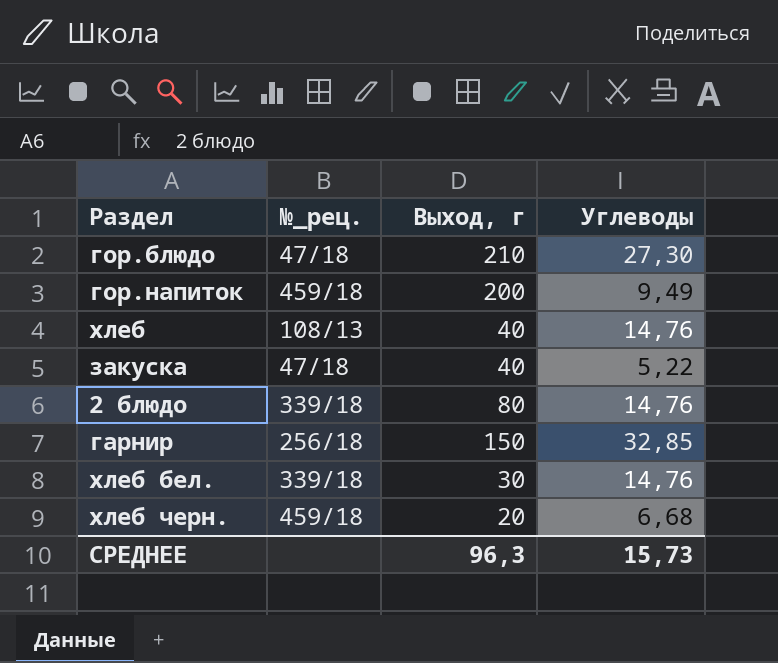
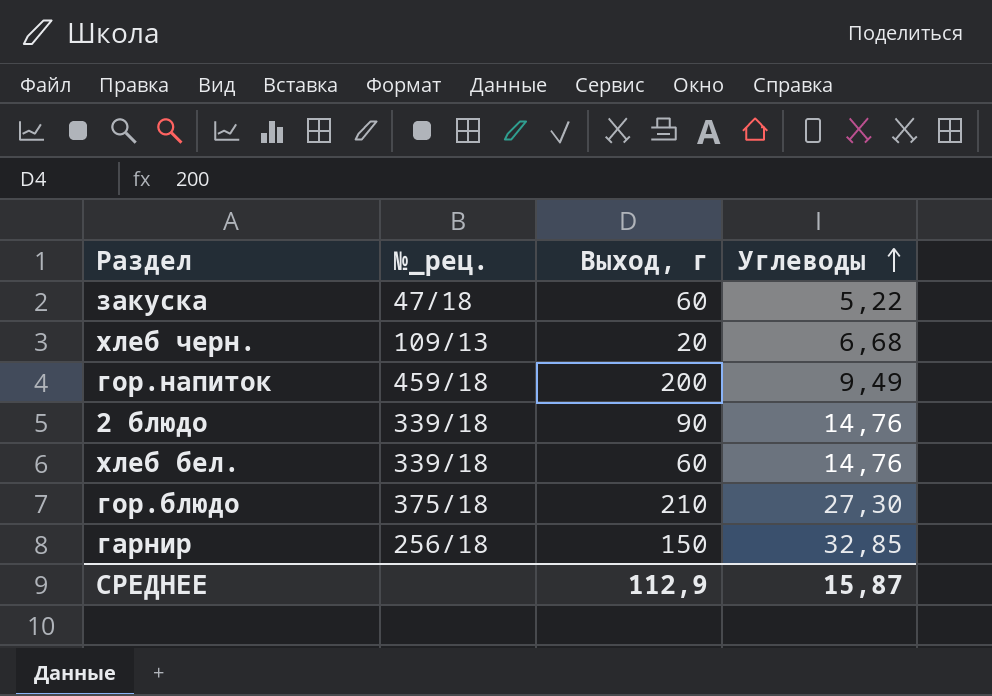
row order: none -> Углеводы ascending
row хлеб: 108/13 | 40 | 14,76 -> none
закуска | Выход, г: 40 -> 60
хлеб черн. | №_рец.: 459/18 -> 109/13
2 блюдо | Выход, г: 80 -> 90
хлеб бел. | Выход, г: 30 -> 60
гор.блюдо | №_рец.: 47/18 -> 375/18
СРЕДНЕЕ | Выход, г: 96,3 -> 112,9
СРЕДНЕЕ | Углеводы: 15,73 -> 15,87

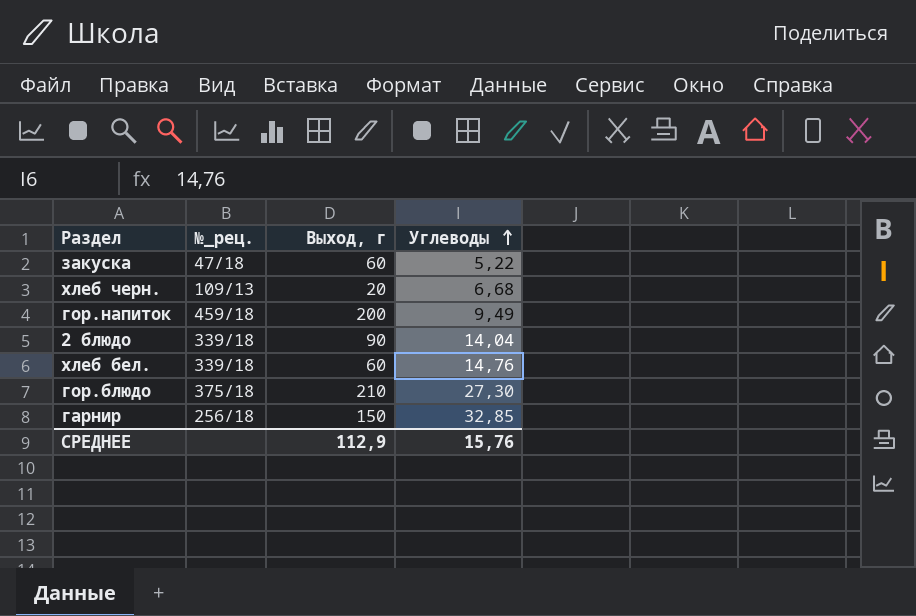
2 блюдо | Углеводы: 14,76 -> 14,04
СРЕДНЕЕ | Углеводы: 15,87 -> 15,76

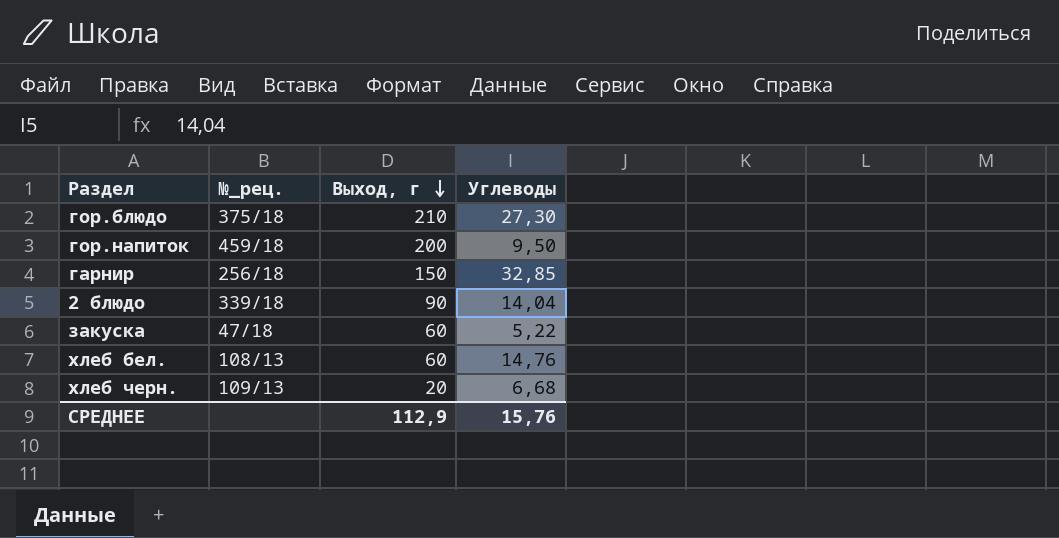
row order: Углеводы ascending -> Выход, г descending
гор.напиток | Углеводы: 9,49 -> 9,50
хлеб бел. | №_рец.: 339/18 -> 108/13

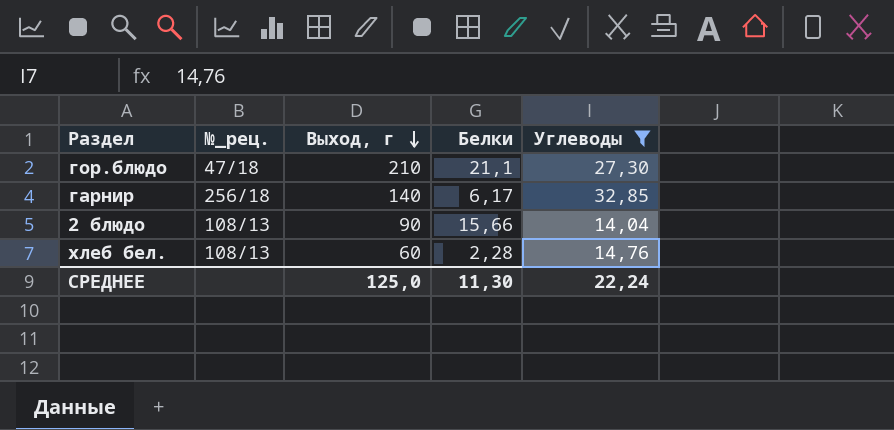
filter: none -> Углеводы >= 14,04
column Белки | position: none -> 4
гор.блюдо | №_рец.: 375/18 -> 47/18
гарнир | Выход, г: 150 -> 140
2 блюдо | №_рец.: 339/18 -> 108/13
СРЕДНЕЕ | Выход, г: 112,9 -> 125,0
СРЕДНЕЕ | Углеводы: 15,76 -> 22,24

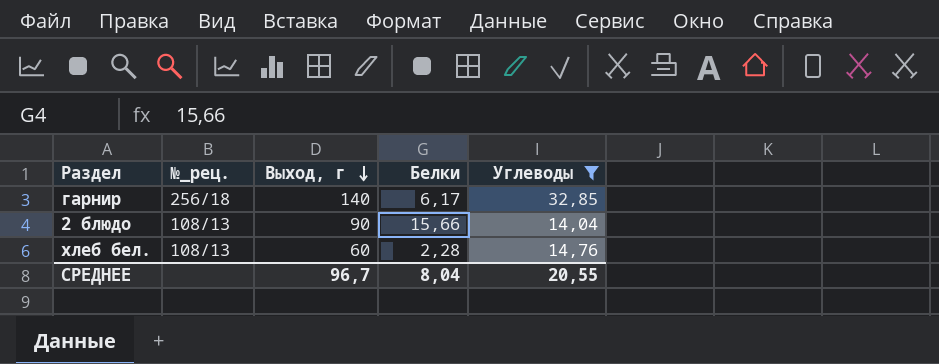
row гор.блюдо: 47/18 | 210 | 21,1 | 27,30 -> none
СРЕДНЕЕ | Выход, г: 125,0 -> 96,7
СРЕДНЕЕ | Белки: 11,30 -> 8,04
СРЕДНЕЕ | Углеводы: 22,24 -> 20,55

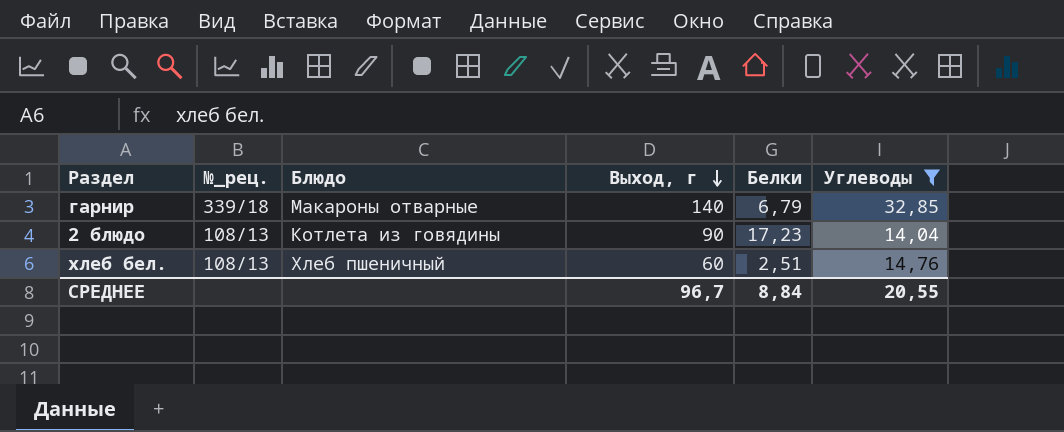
column Блюдо | position: none -> 3
гарнир | №_рец.: 256/18 -> 339/18
гарнир | Белки: 6,17 -> 6,79
2 блюдо | Белки: 15,66 -> 17,23
хлеб бел. | Белки: 2,28 -> 2,51
СРЕДНЕЕ | Белки: 8,04 -> 8,84

